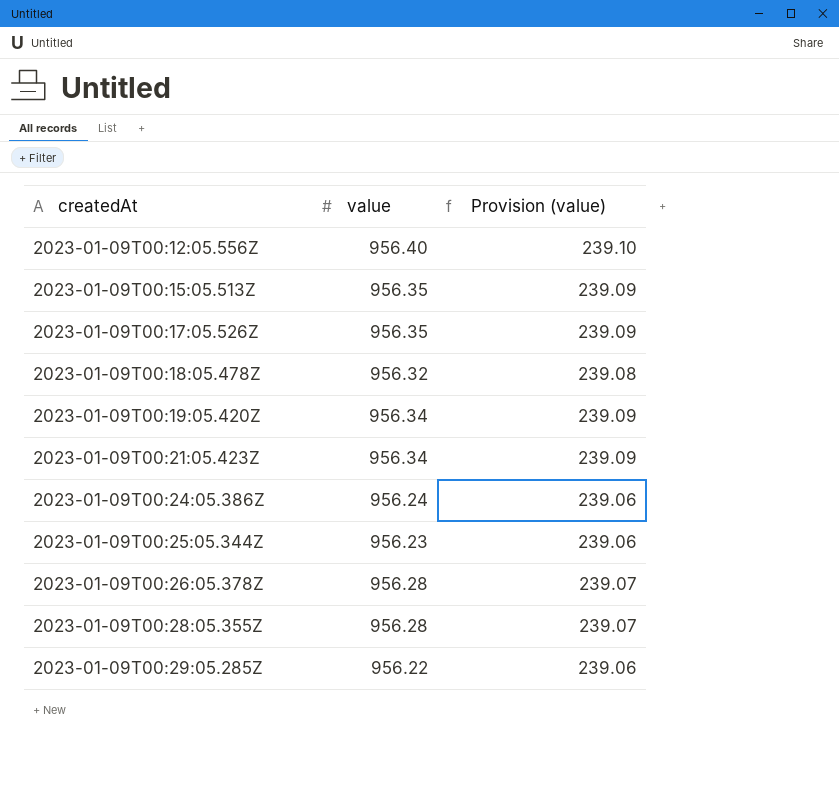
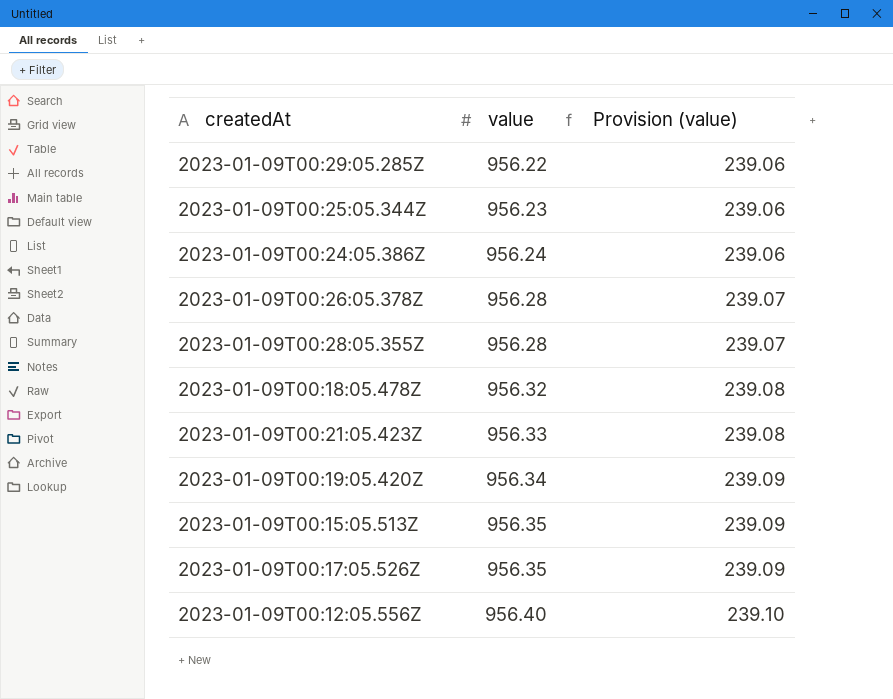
row order: createdAt ascending -> value ascending
2023-01-09T00:21:05.423Z | value: 956.34 -> 956.33
2023-01-09T00:21:05.423Z | Provision (value): 239.09 -> 239.08

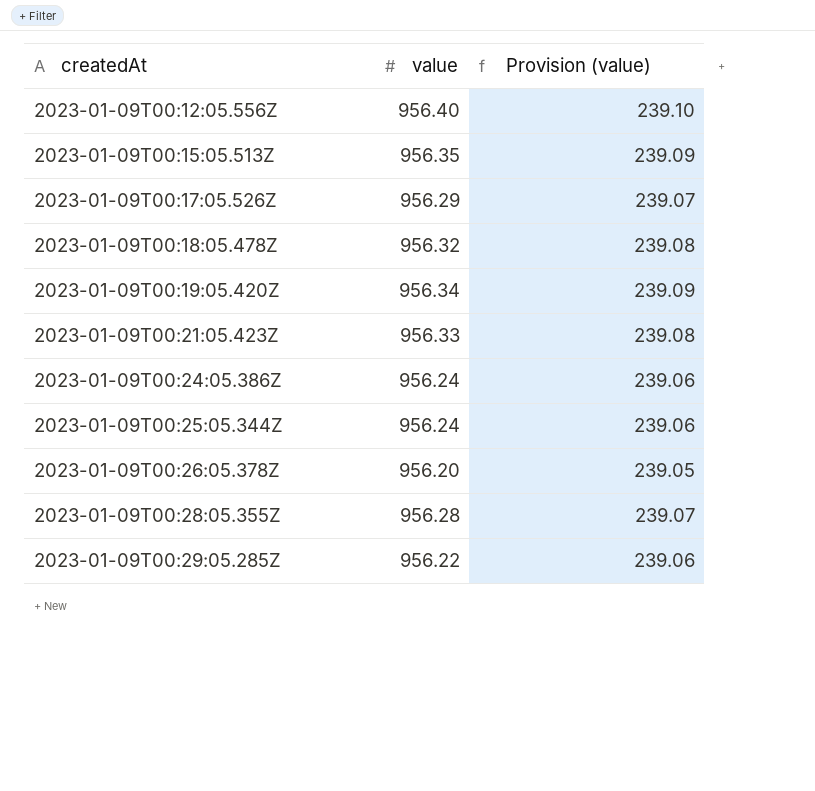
row order: value ascending -> createdAt ascending
2023-01-09T00:17:05.526Z | value: 956.35 -> 956.29
2023-01-09T00:17:05.526Z | Provision (value): 239.09 -> 239.07
2023-01-09T00:25:05.344Z | value: 956.23 -> 956.24
2023-01-09T00:26:05.378Z | value: 956.28 -> 956.20
2023-01-09T00:26:05.378Z | Provision (value): 239.07 -> 239.05

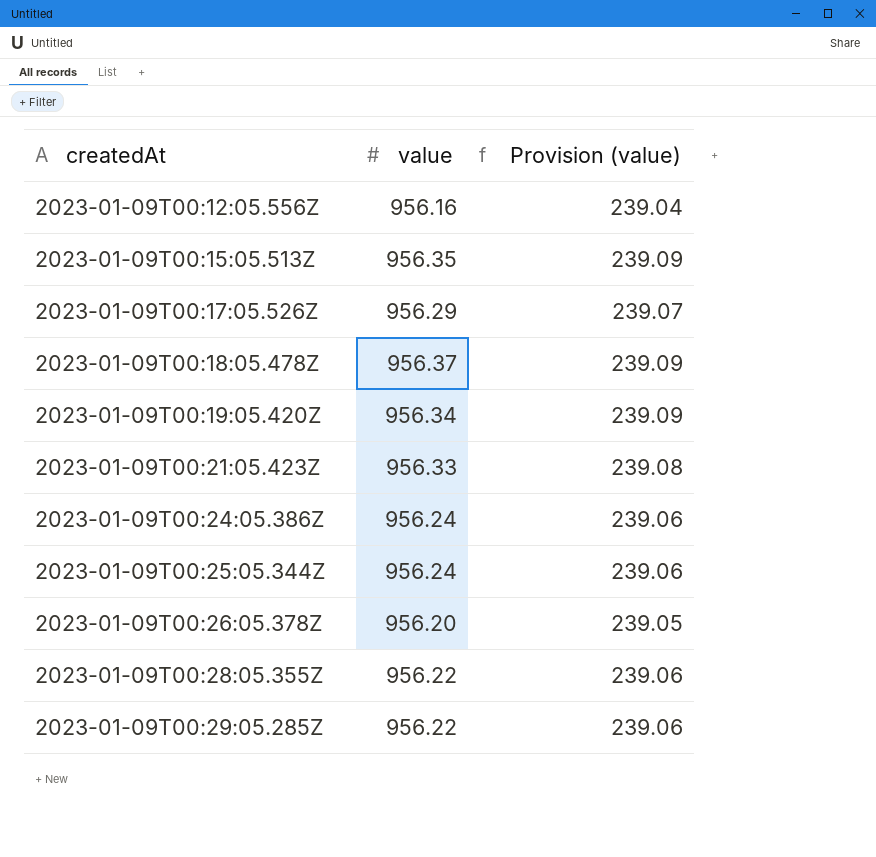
2023-01-09T00:12:05.556Z | value: 956.40 -> 956.16
2023-01-09T00:12:05.556Z | Provision (value): 239.10 -> 239.04
2023-01-09T00:18:05.478Z | value: 956.32 -> 956.37
2023-01-09T00:18:05.478Z | Provision (value): 239.08 -> 239.09
2023-01-09T00:28:05.355Z | value: 956.28 -> 956.22
2023-01-09T00:28:05.355Z | Provision (value): 239.07 -> 239.06

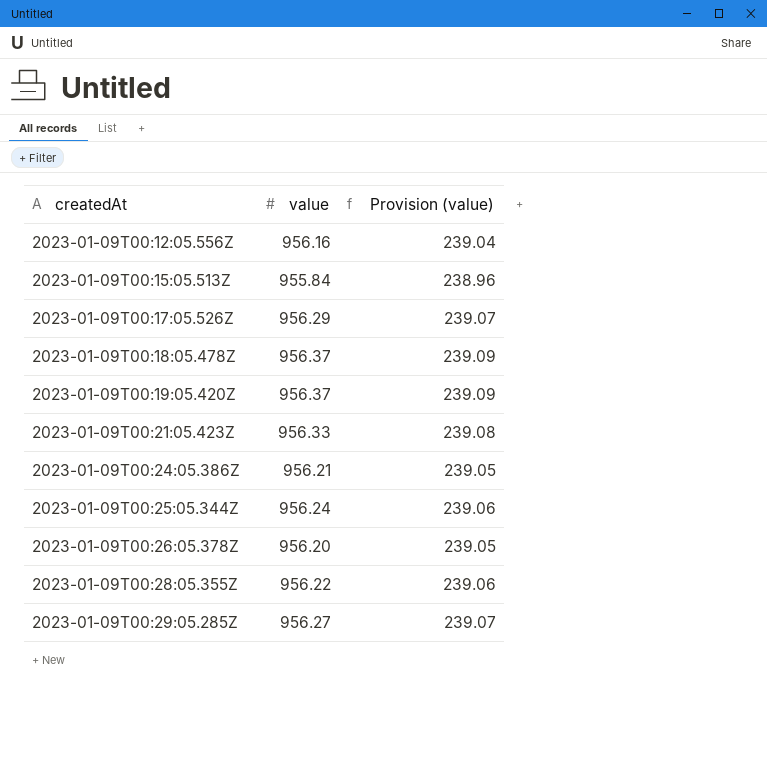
2023-01-09T00:15:05.513Z | value: 956.35 -> 955.84
2023-01-09T00:15:05.513Z | Provision (value): 239.09 -> 238.96
2023-01-09T00:19:05.420Z | value: 956.34 -> 956.37
2023-01-09T00:24:05.386Z | value: 956.24 -> 956.21
2023-01-09T00:24:05.386Z | Provision (value): 239.06 -> 239.05
2023-01-09T00:29:05.285Z | value: 956.22 -> 956.27
2023-01-09T00:29:05.285Z | Provision (value): 239.06 -> 239.07

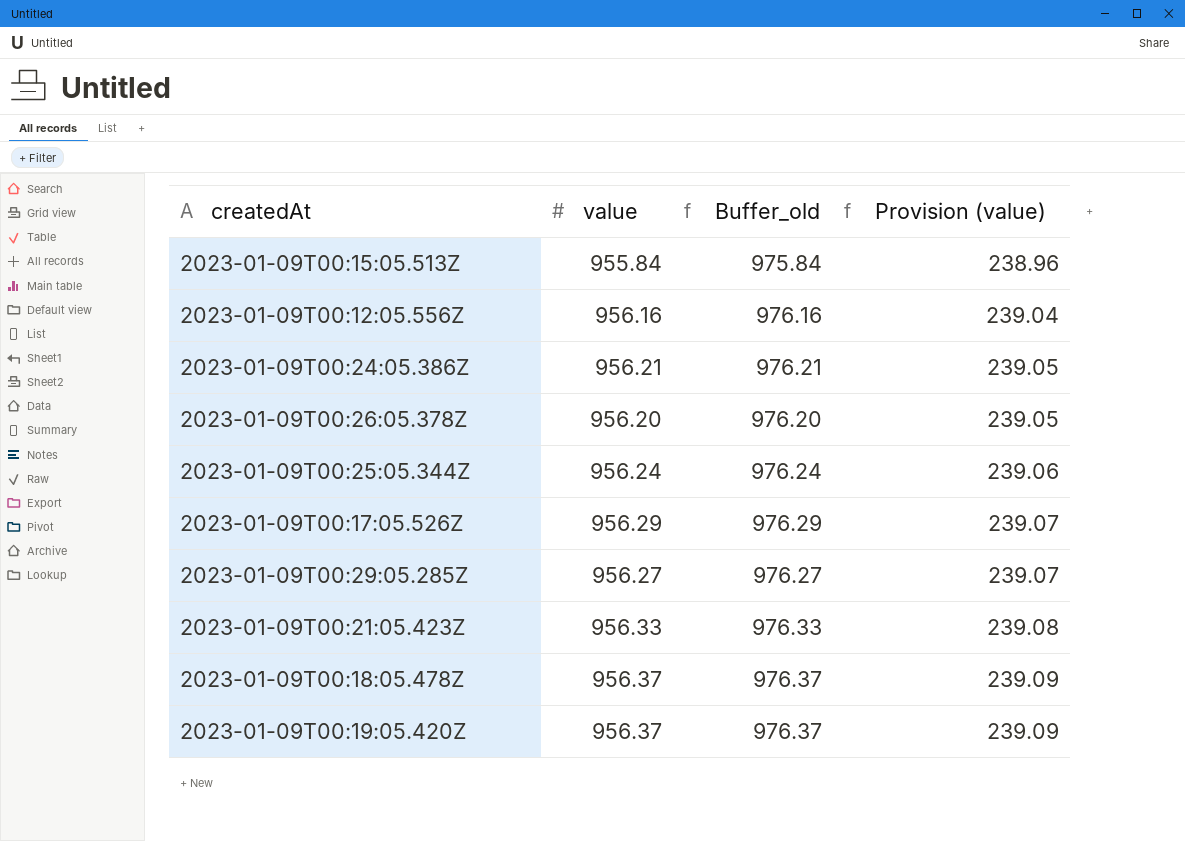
row order: createdAt ascending -> Provision (value) ascending
column Buffer_old | formula: none -> [value] + 20
row 2023-01-09T00:28:05.355Z: 956.22 | 239.06 -> none

